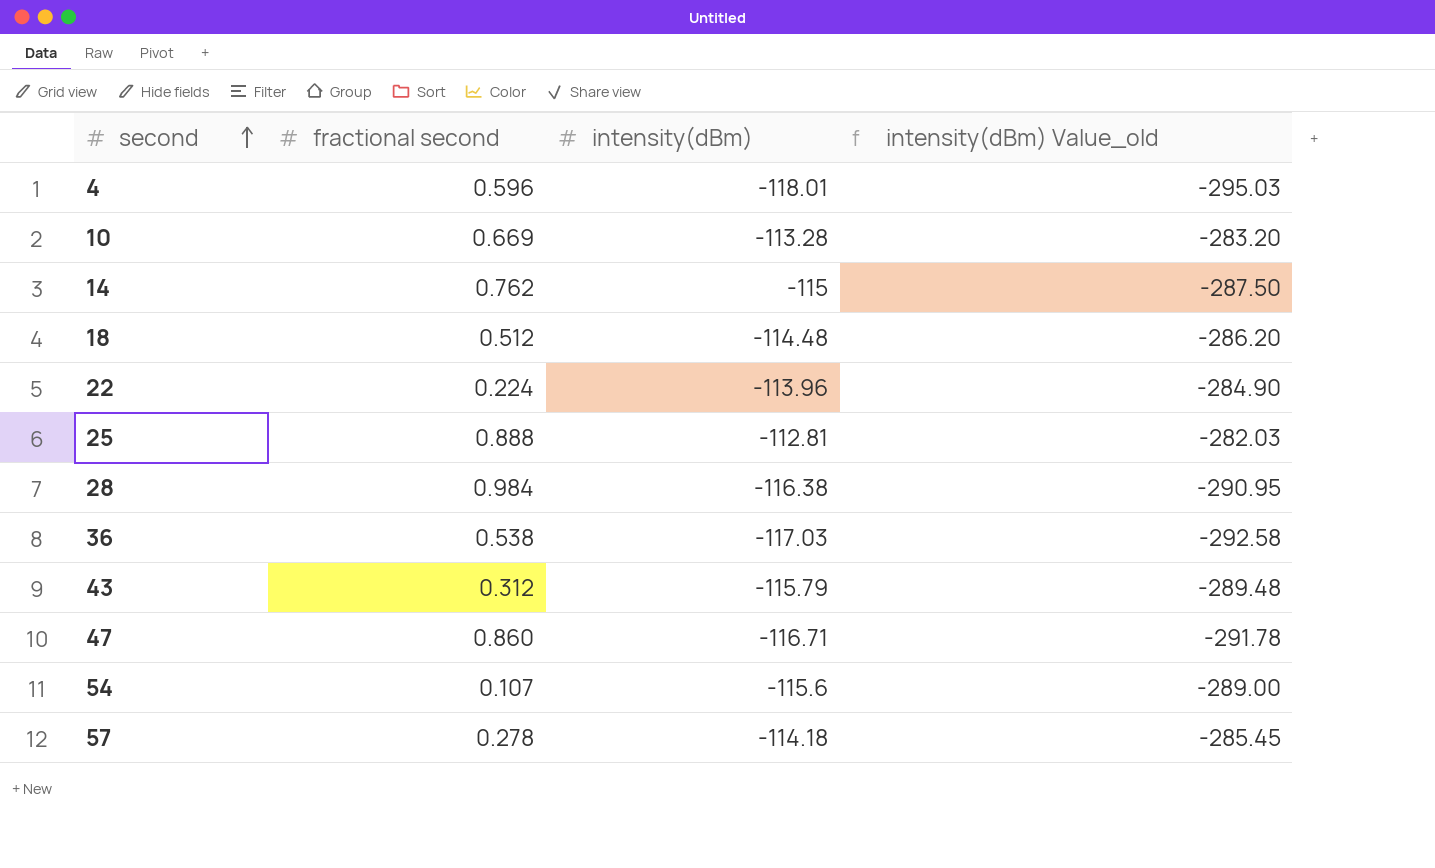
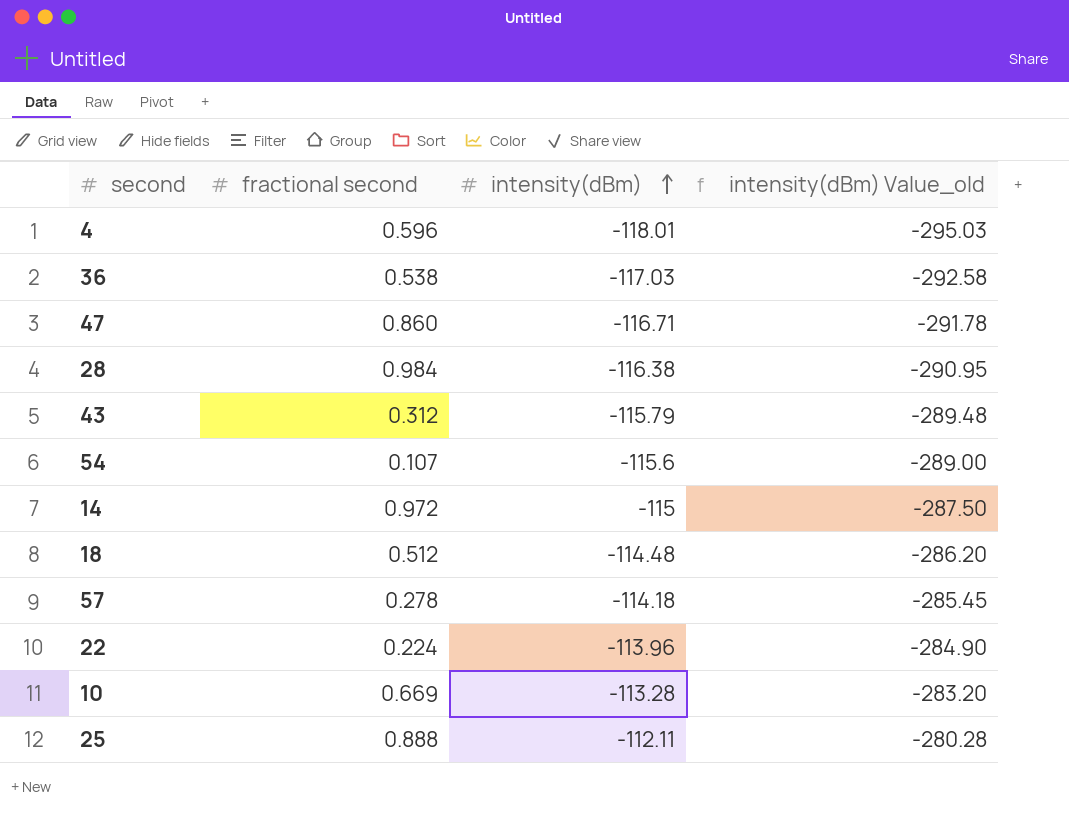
row order: second ascending -> intensity(dBm) ascending
14 | fractional second: 0.762 -> 0.972
25 | intensity(dBm): -112.81 -> -112.11
25 | intensity(dBm) Value_old: -282.03 -> -280.28

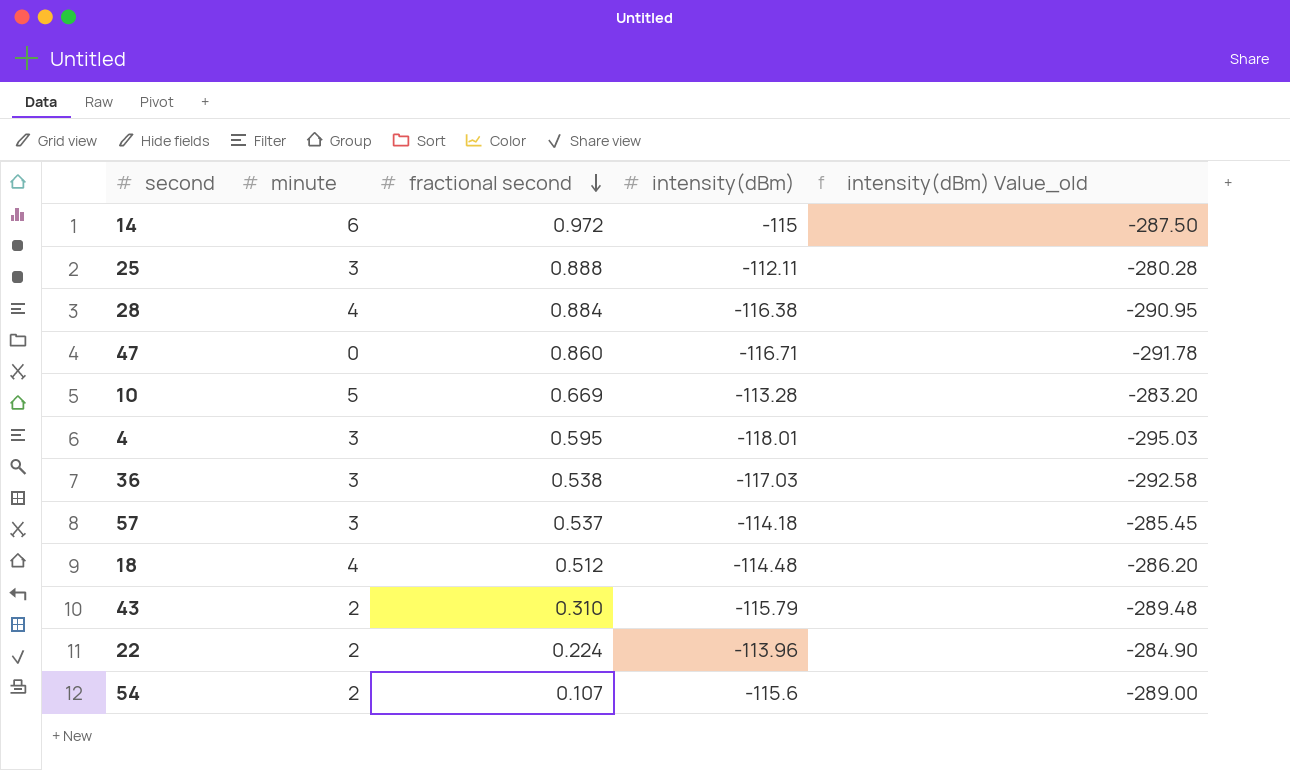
row order: intensity(dBm) ascending -> fractional second descending
column minute | position: none -> 2
28 | fractional second: 0.984 -> 0.884
4 | fractional second: 0.596 -> 0.595
57 | fractional second: 0.278 -> 0.537
43 | fractional second: 0.312 -> 0.310

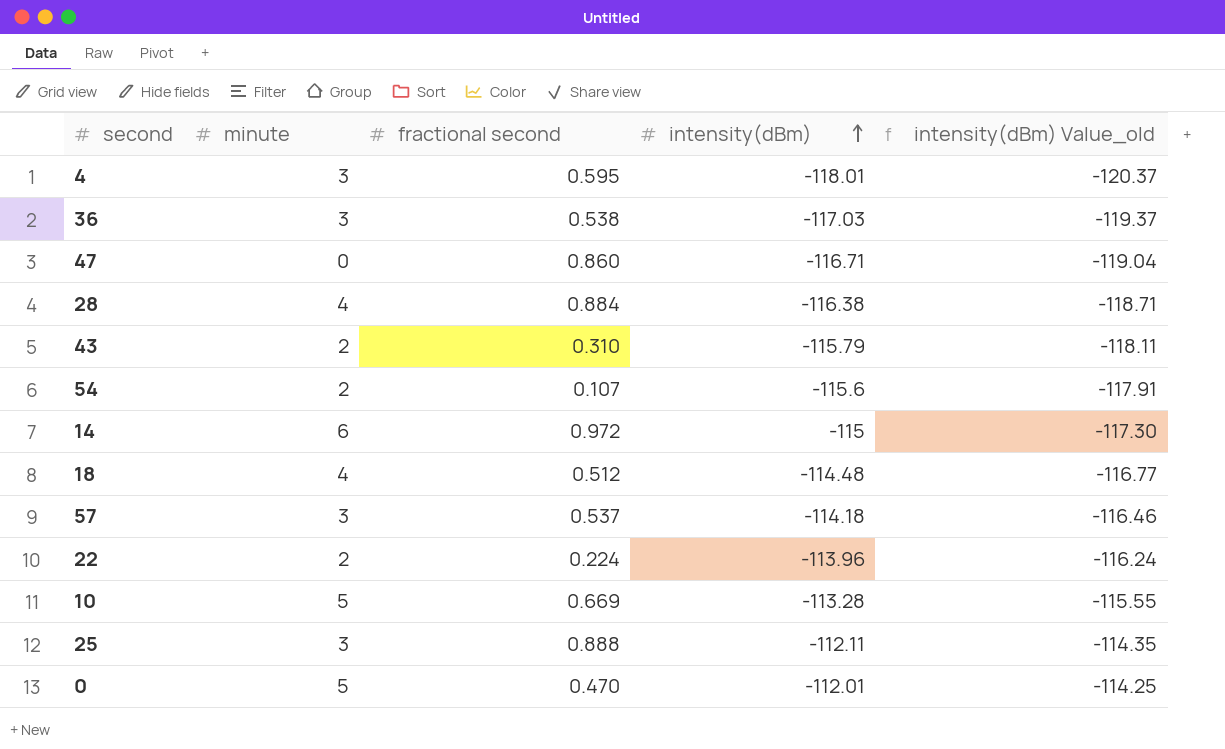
row order: fractional second descending -> intensity(dBm) ascending
column intensity(dBm) Value_old | formula: [intensity(dBm)] * 2.5 -> [intensity(dBm)] * 1.02
row 0: none -> 5 | 0.470 | -112.01 | -114.25

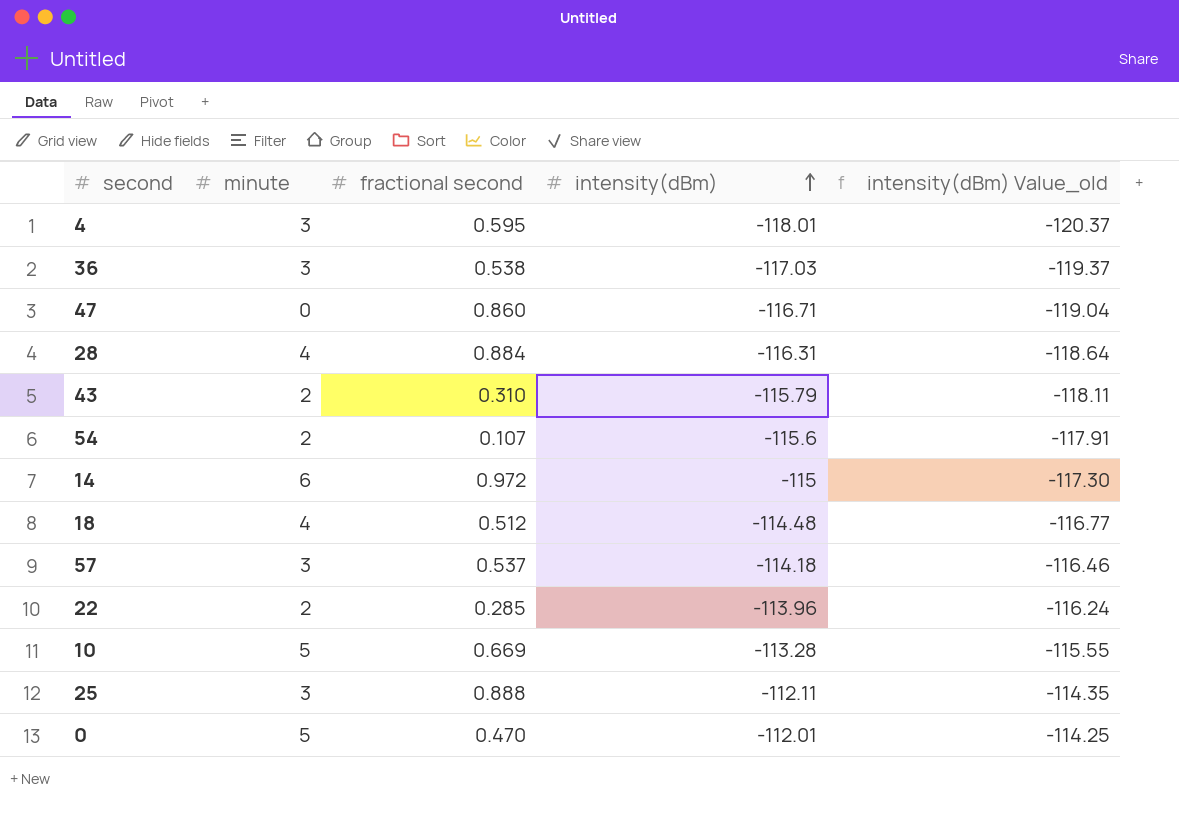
28 | intensity(dBm): -116.38 -> -116.31
28 | intensity(dBm) Value_old: -118.71 -> -118.64
22 | fractional second: 0.224 -> 0.285

